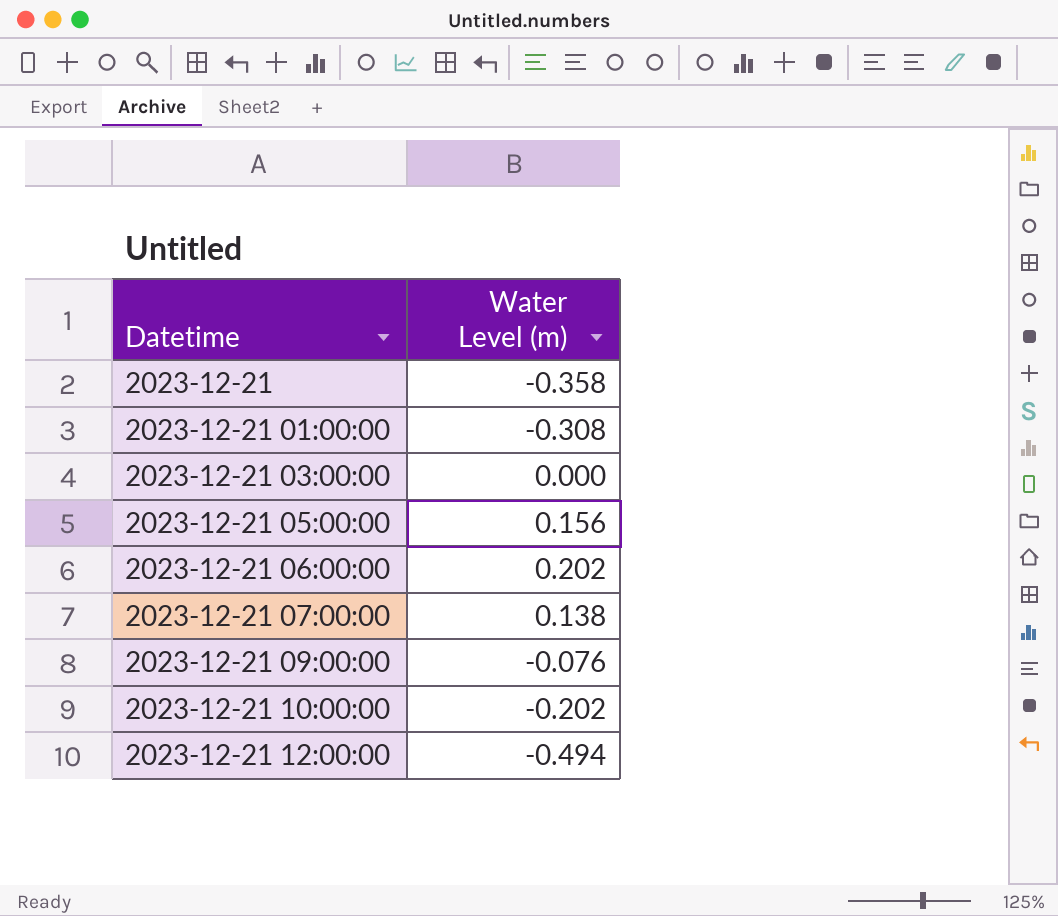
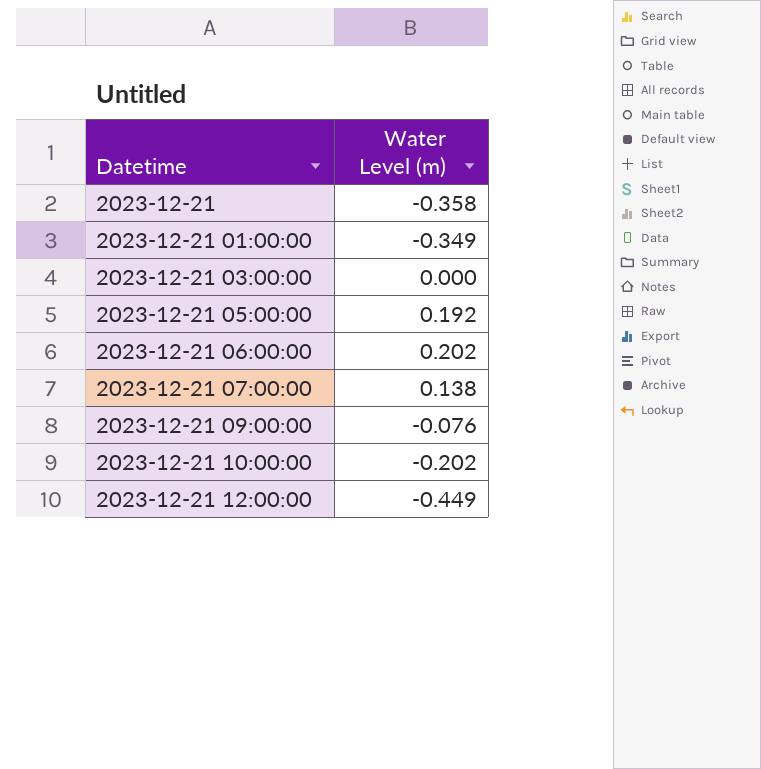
2023-12-21 01:00:00 | Water Level (m): -0.308 -> -0.349
2023-12-21 05:00:00 | Water Level (m): 0.156 -> 0.192
2023-12-21 12:00:00 | Water Level (m): -0.494 -> -0.449

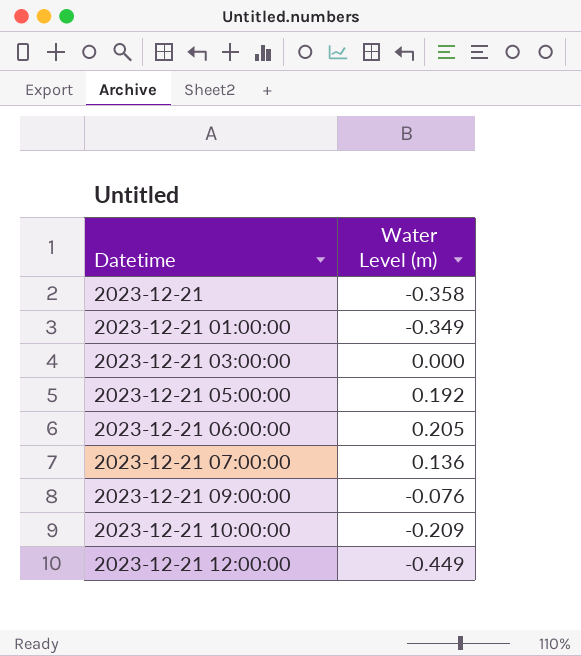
2023-12-21 06:00:00 | Water Level (m): 0.202 -> 0.205
2023-12-21 07:00:00 | Water Level (m): 0.138 -> 0.136
2023-12-21 10:00:00 | Water Level (m): -0.202 -> -0.209

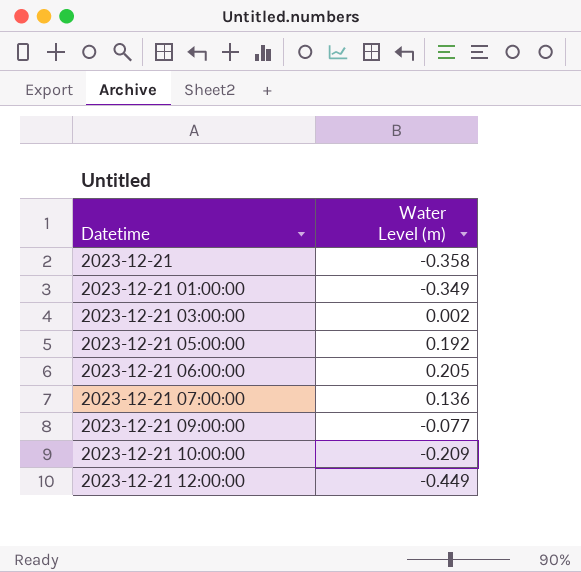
2023-12-21 03:00:00 | Water Level (m): 0.000 -> 0.002
2023-12-21 09:00:00 | Water Level (m): -0.076 -> -0.077

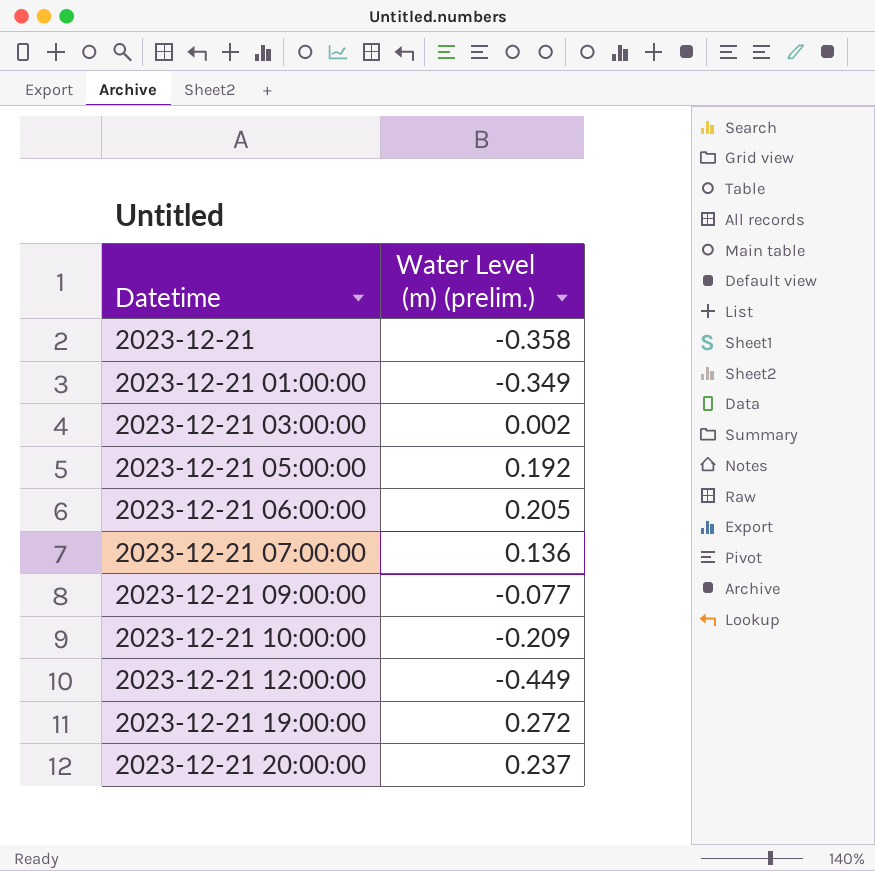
column name: Water Level (m) -> Water Level (m) (prelim.)
row 2023-12-21 19:00:00: none -> 0.272
row 2023-12-21 20:00:00: none -> 0.237

